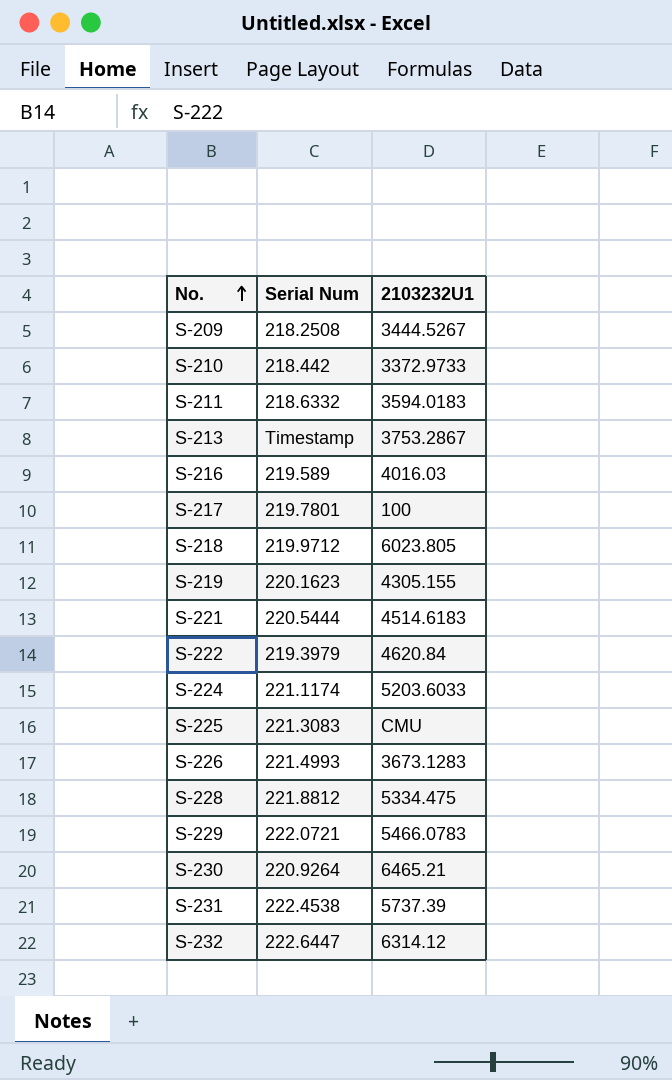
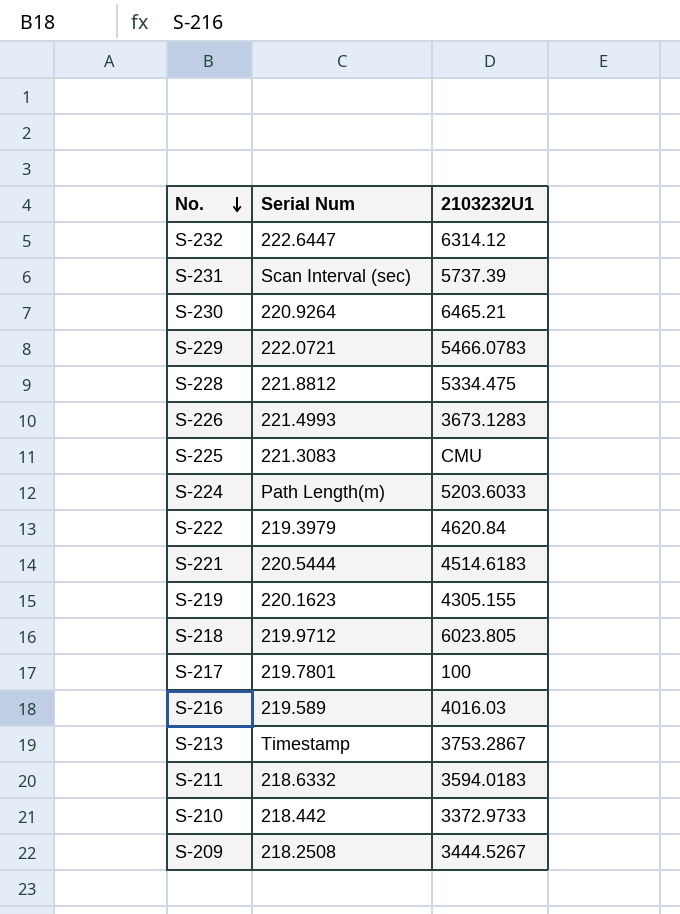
row order: No. ascending -> No. descending
S-231 | Serial Num: 222.4538 -> Scan Interval (sec)
S-224 | Serial Num: 221.1174 -> Path Length(m)

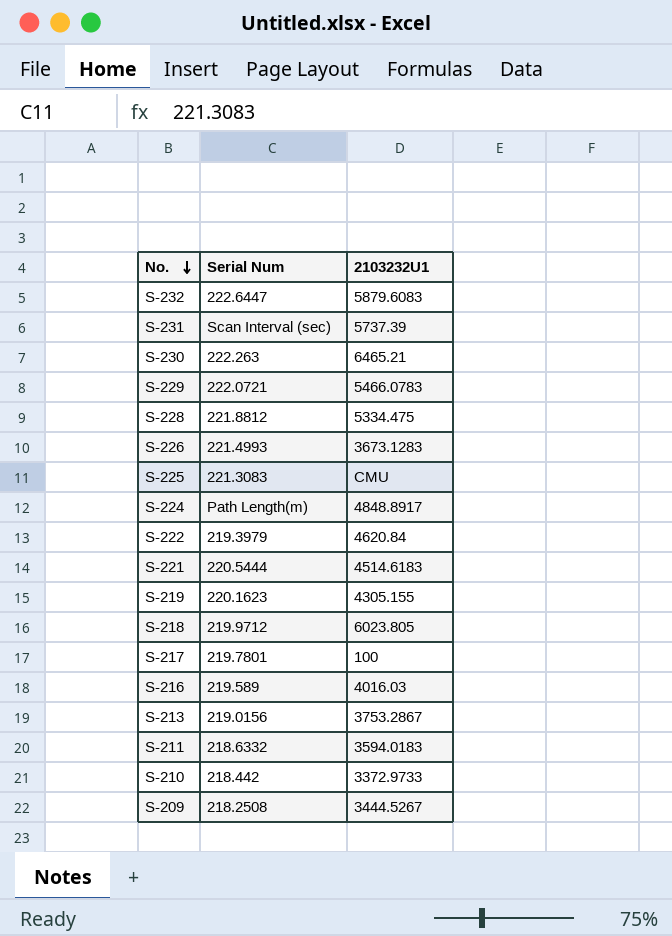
S-232 | 2103232U1: 6314.12 -> 5879.6083
S-230 | Serial Num: 220.9264 -> 222.263
S-224 | 2103232U1: 5203.6033 -> 4848.8917
S-213 | Serial Num: Timestamp -> 219.0156

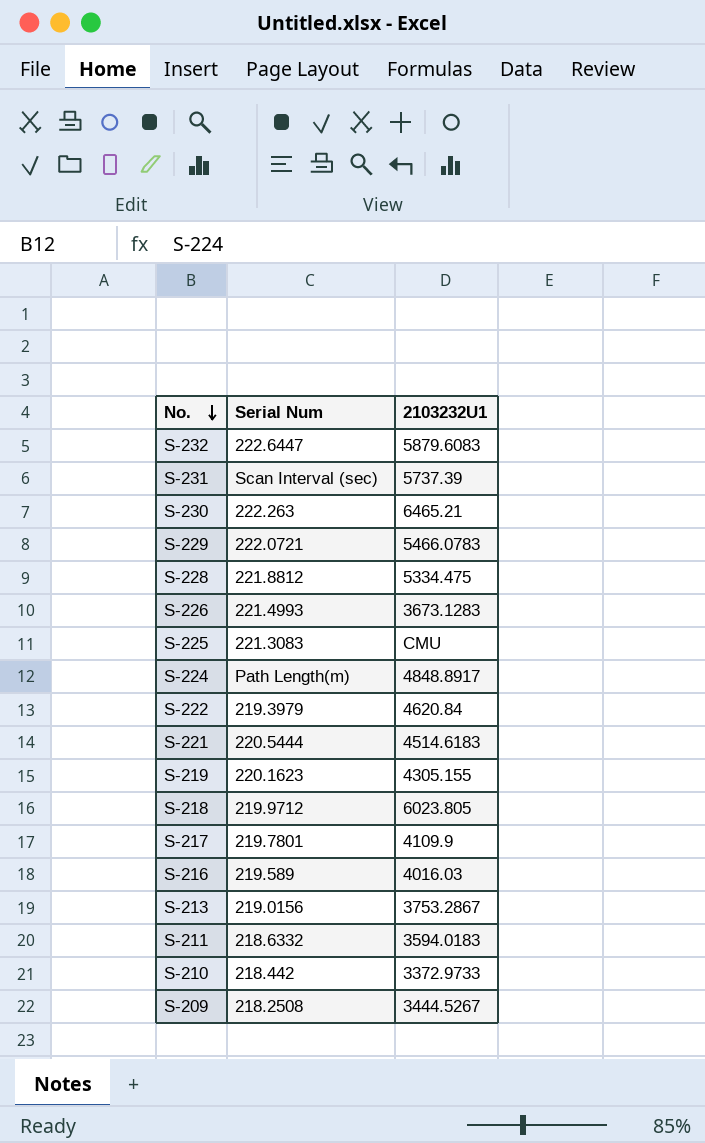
S-217 | 2103232U1: 100 -> 4109.9

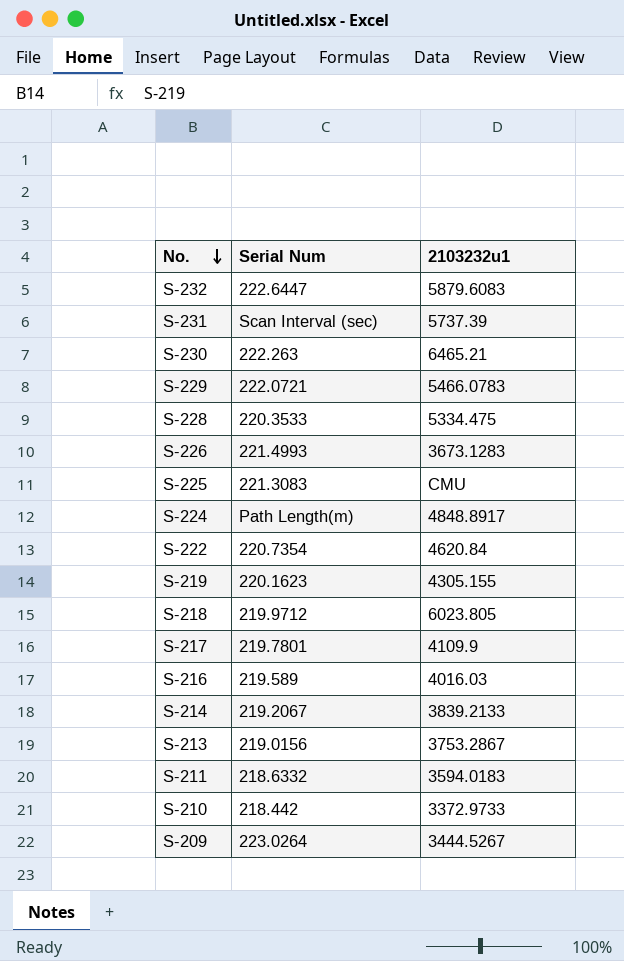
column name: 2103232U1 -> 2103232u1
row S-221: 220.5444 | 4514.6183 -> none
S-228 | Serial Num: 221.8812 -> 220.3533
S-222 | Serial Num: 219.3979 -> 220.7354
row S-214: none -> 219.2067 | 3839.2133
S-209 | Serial Num: 218.2508 -> 223.0264

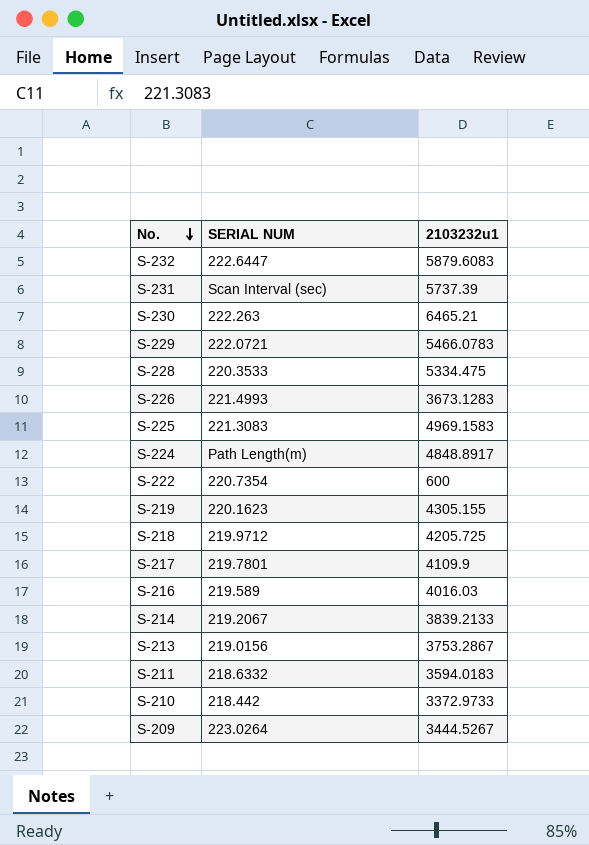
column name: Serial Num -> SERIAL NUM
S-225 | 2103232u1: CMU -> 4969.1583
S-222 | 2103232u1: 4620.84 -> 600
S-218 | 2103232u1: 6023.805 -> 4205.725

